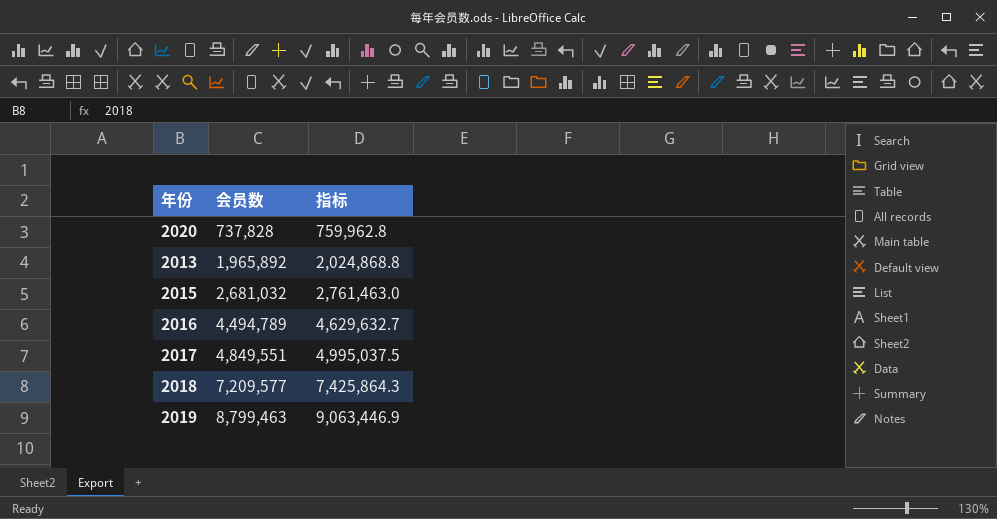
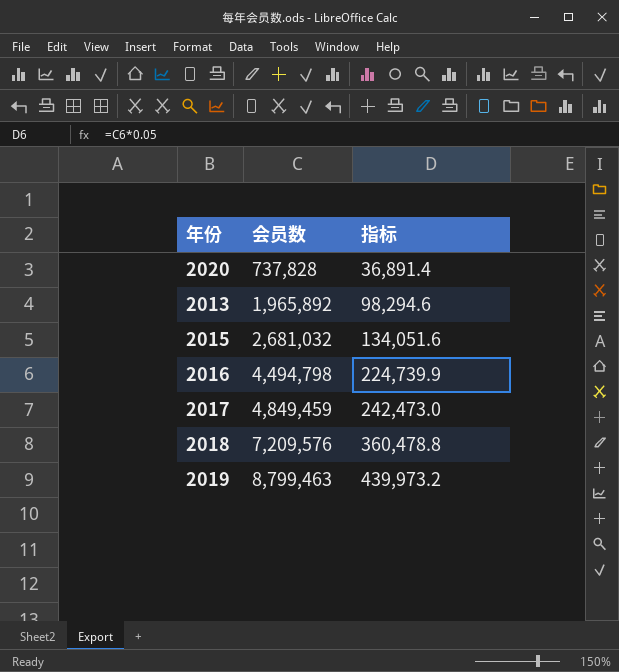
column 指标 | formula: [会员数] * 1.03 -> [会员数] * 0.05
2016 | 会员数: 4,494,789 -> 4,494,798
2017 | 会员数: 4,849,551 -> 4,849,459
2018 | 会员数: 7,209,577 -> 7,209,576

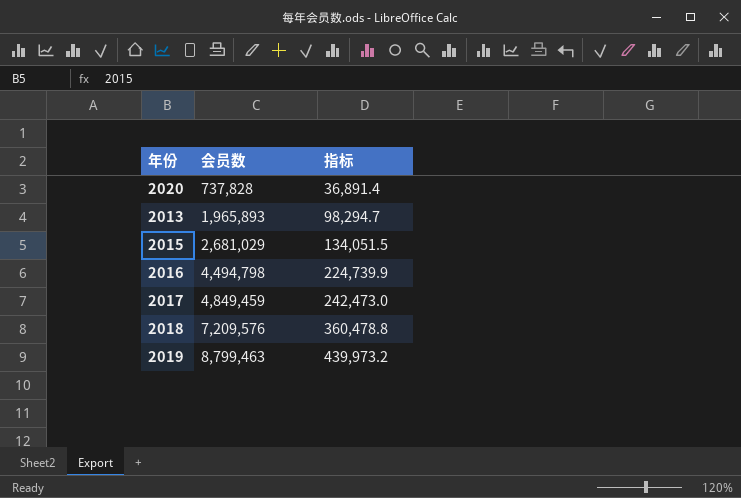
2013 | 会员数: 1,965,892 -> 1,965,893
2013 | 指标: 98,294.6 -> 98,294.7
2015 | 会员数: 2,681,032 -> 2,681,029
2015 | 指标: 134,051.6 -> 134,051.5

